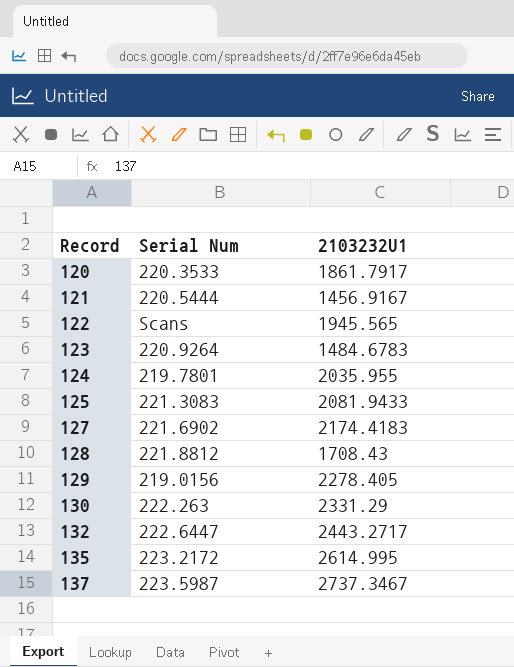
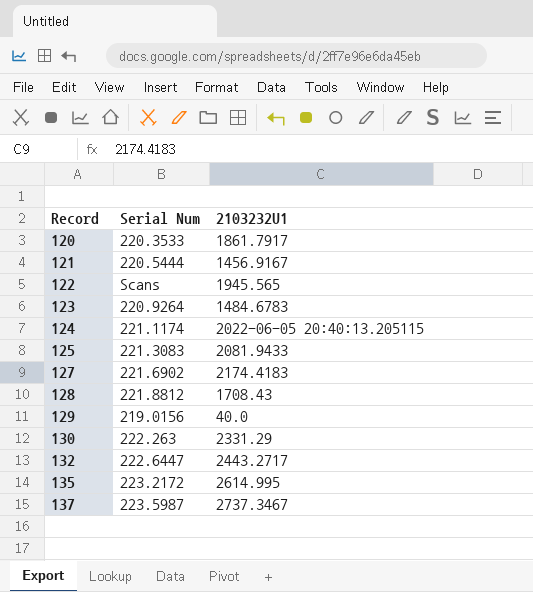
124 | Serial Num: 219.7801 -> 221.1174
124 | 2103232U1: 2035.955 -> 2022-06-05 20:40:13.205115
129 | 2103232U1: 2278.405 -> 40.0

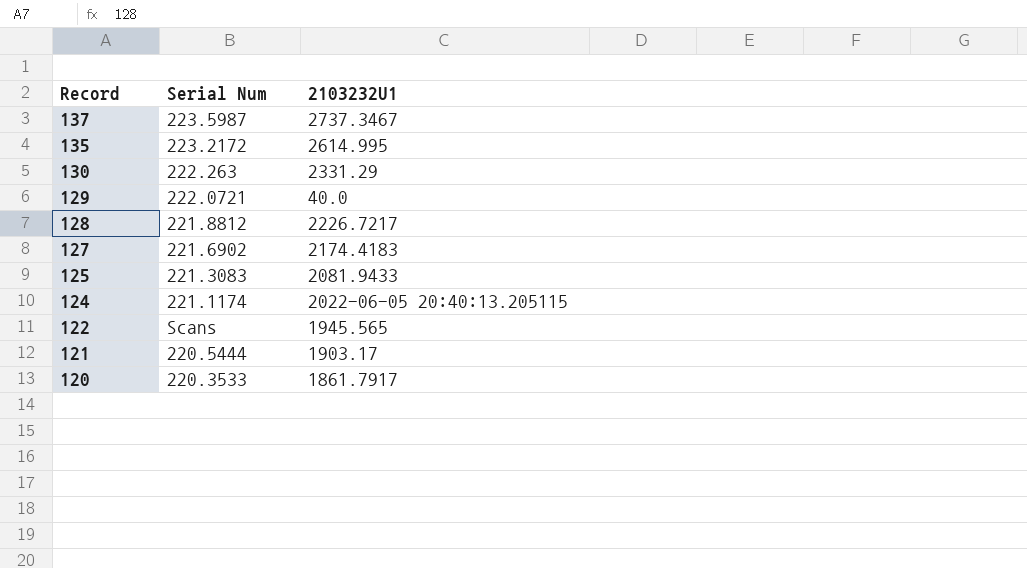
row order: Record ascending -> Record descending
row 123: 220.9264 | 1484.6783 -> none
row 132: 222.6447 | 2443.2717 -> none
129 | Serial Num: 219.0156 -> 222.0721
128 | 2103232U1: 1708.43 -> 2226.7217
121 | 2103232U1: 1456.9167 -> 1903.17

